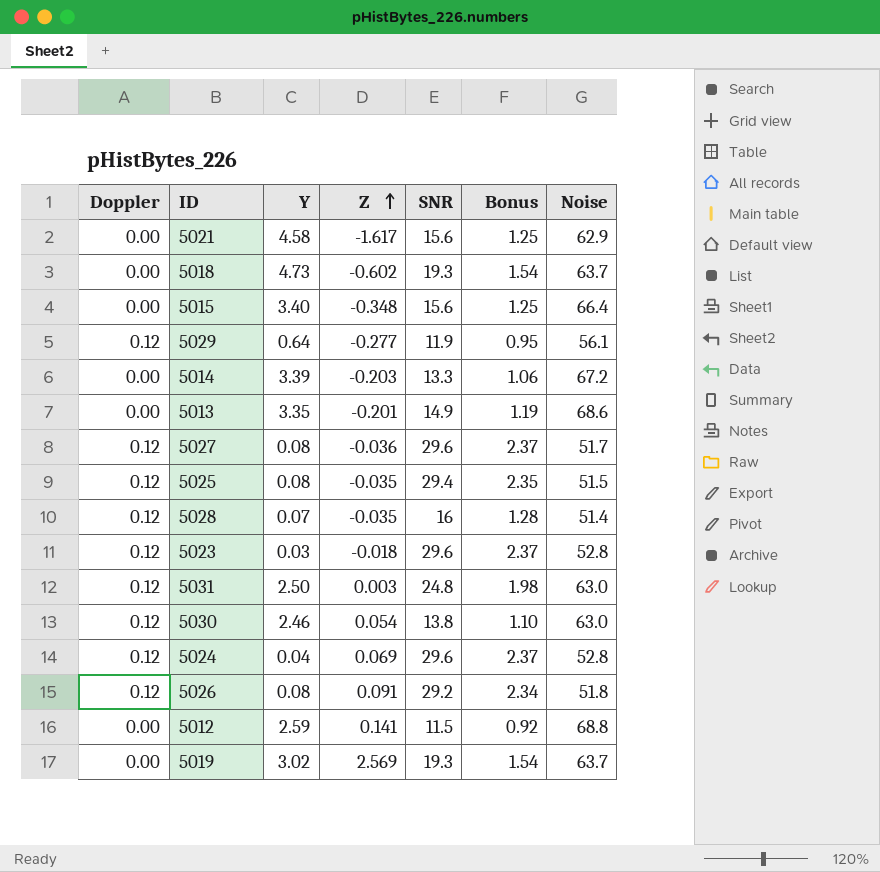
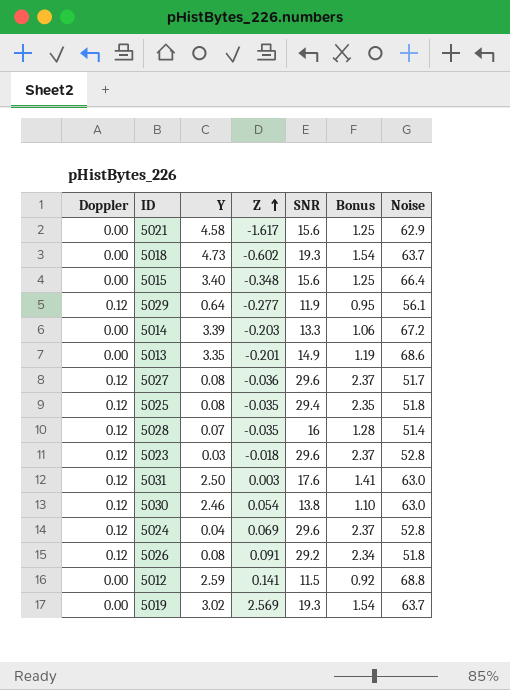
5025 | Noise: 51.5 -> 51.8
5031 | SNR: 24.8 -> 17.6
5031 | Bonus: 1.98 -> 1.41

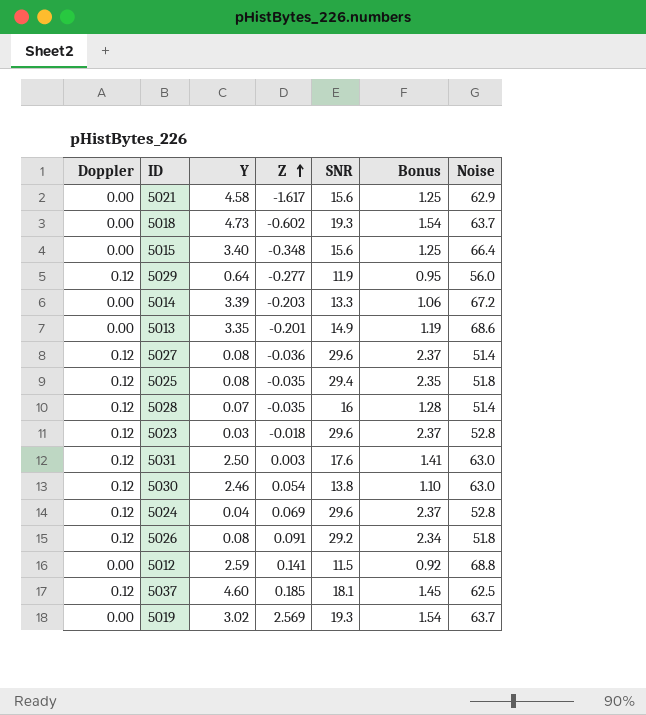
5029 | Noise: 56.1 -> 56.0
5027 | Noise: 51.7 -> 51.4
row 5037: none -> 0.12 | 4.60 | 0.185 | 18.1 | 1.45 | 62.5

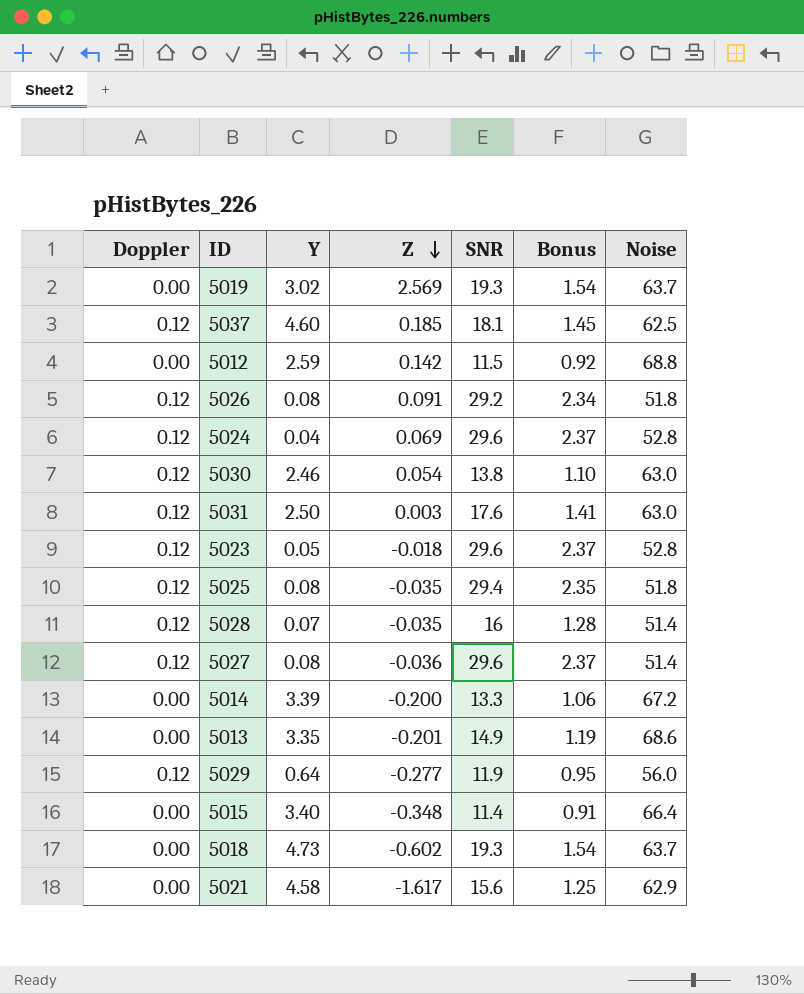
row order: Z ascending -> Z descending
5012 | Z: 0.141 -> 0.142
5023 | Y: 0.03 -> 0.05
5014 | Z: -0.203 -> -0.200
5015 | SNR: 15.6 -> 11.4
5015 | Bonus: 1.25 -> 0.91

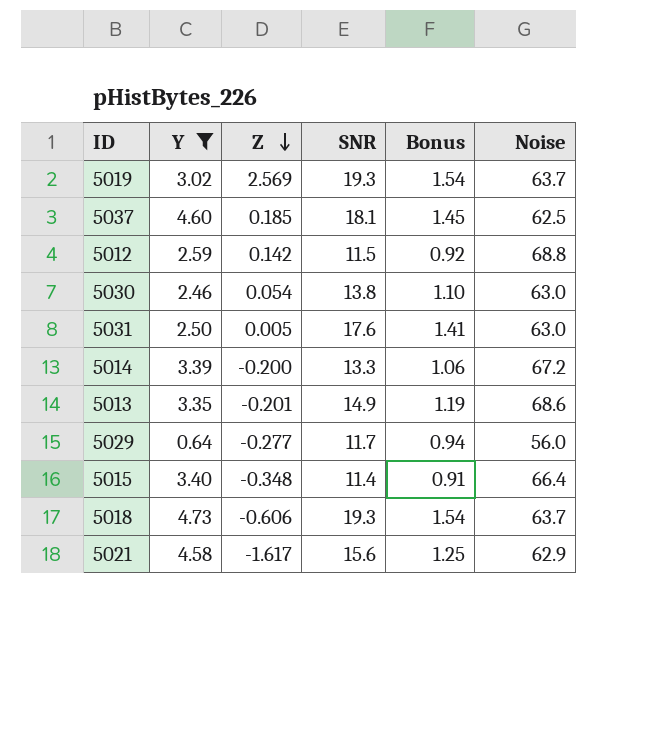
filter: none -> Y >= 0.64
column Doppler | position: 1 -> none
5031 | Z: 0.003 -> 0.005
5029 | SNR: 11.9 -> 11.7
5029 | Bonus: 0.95 -> 0.94
5018 | Z: -0.602 -> -0.606

